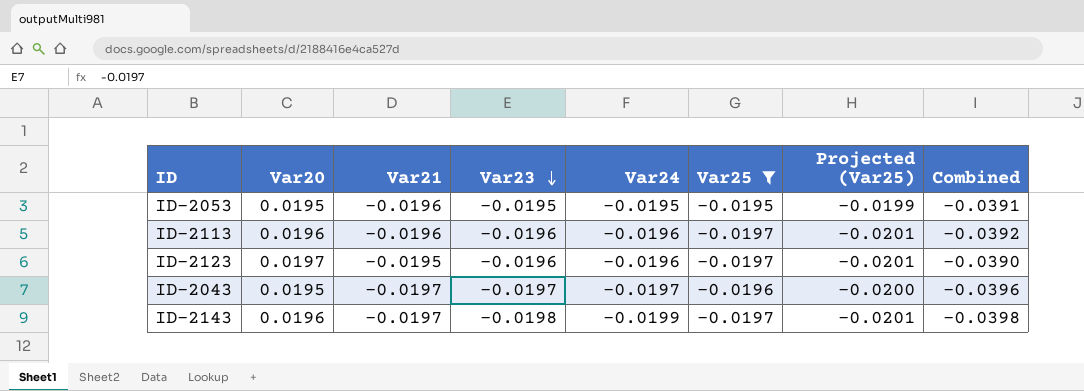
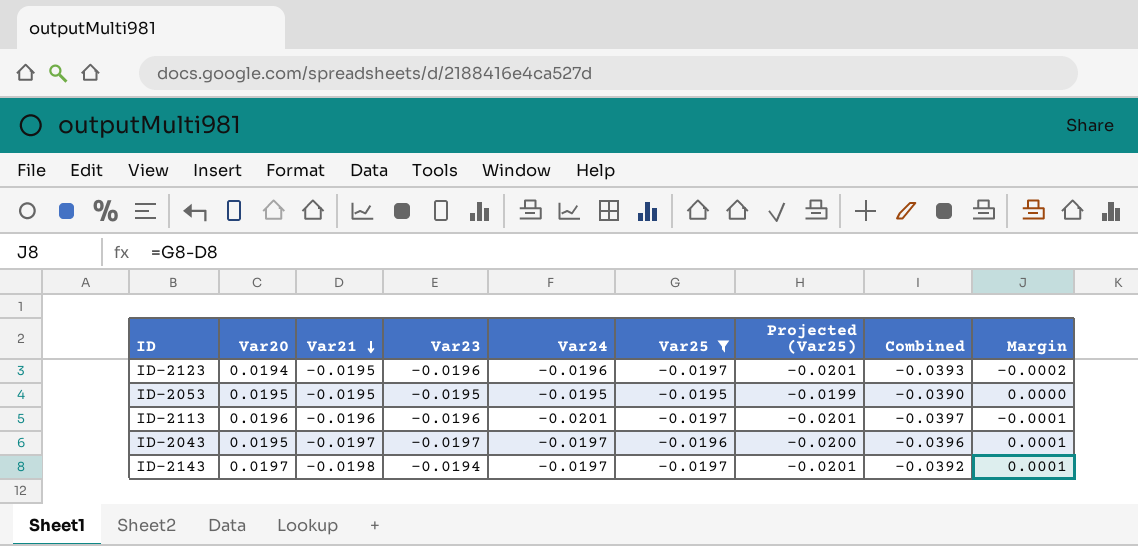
row order: Var23 descending -> Var21 descending
column Margin | formula: none -> [Var25] - [Var21]
ID-2123 | Var20: 0.0197 -> 0.0194
ID-2123 | Combined: -0.0390 -> -0.0393
ID-2053 | Var21: -0.0196 -> -0.0195
ID-2053 | Combined: -0.0391 -> -0.0390
ID-2113 | Var24: -0.0196 -> -0.0201
ID-2113 | Combined: -0.0392 -> -0.0397
ID-2143 | Var20: 0.0196 -> 0.0197
ID-2143 | Var21: -0.0197 -> -0.0198
ID-2143 | Var23: -0.0198 -> -0.0194
ID-2143 | Var24: -0.0199 -> -0.0197
ID-2143 | Combined: -0.0398 -> -0.0392

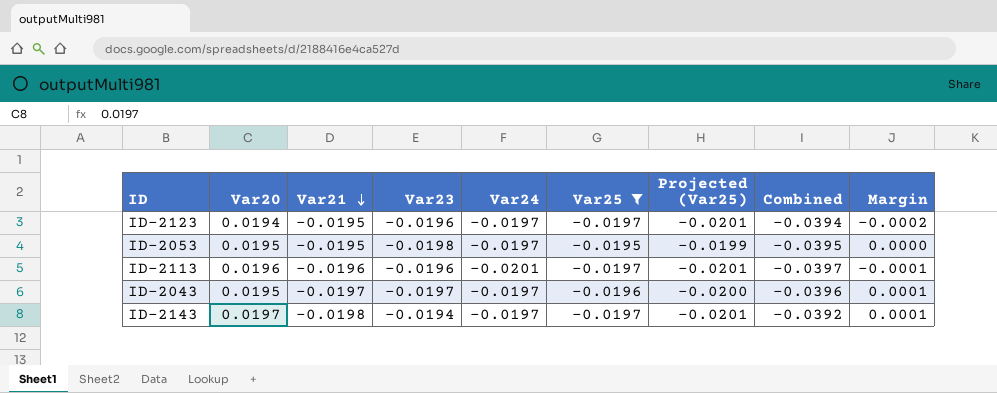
ID-2123 | Var24: -0.0196 -> -0.0197
ID-2123 | Combined: -0.0393 -> -0.0394
ID-2053 | Var23: -0.0195 -> -0.0198
ID-2053 | Var24: -0.0195 -> -0.0197
ID-2053 | Combined: -0.0390 -> -0.0395

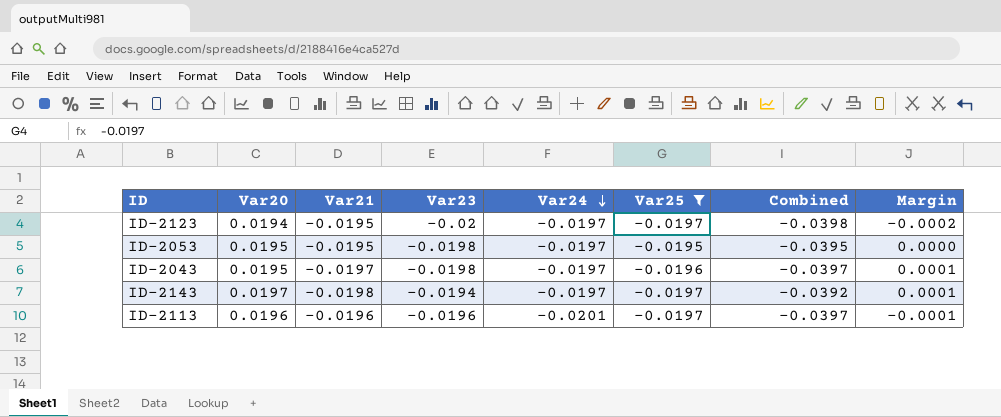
row order: Var21 descending -> Var24 descending
column Projected (Var25) | formula: [Var25] * 1.02 -> none
ID-2123 | Var23: -0.0196 -> -0.02
ID-2123 | Combined: -0.0394 -> -0.0398
ID-2043 | Var23: -0.0197 -> -0.0198
ID-2043 | Combined: -0.0396 -> -0.0397

